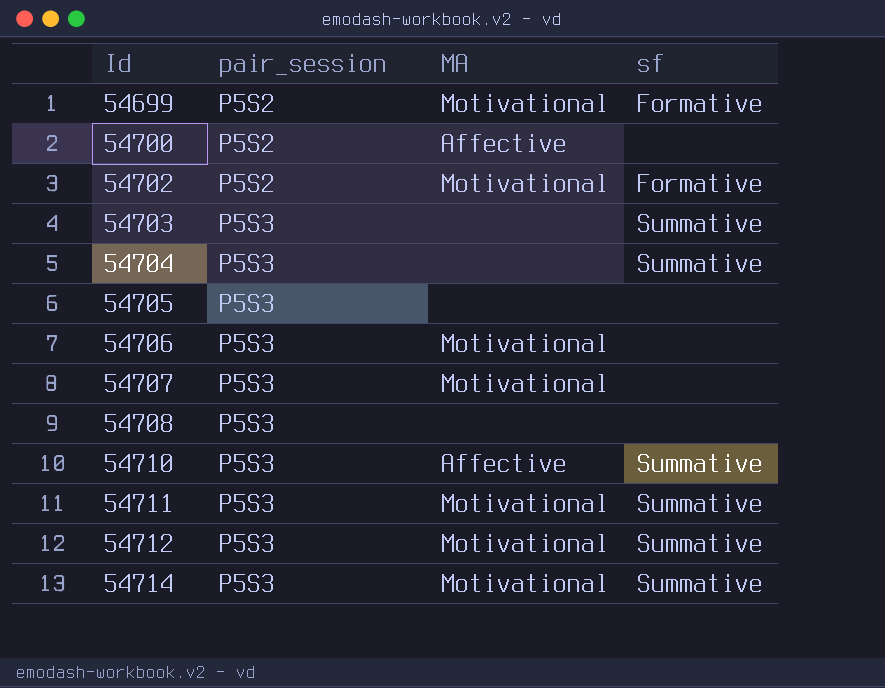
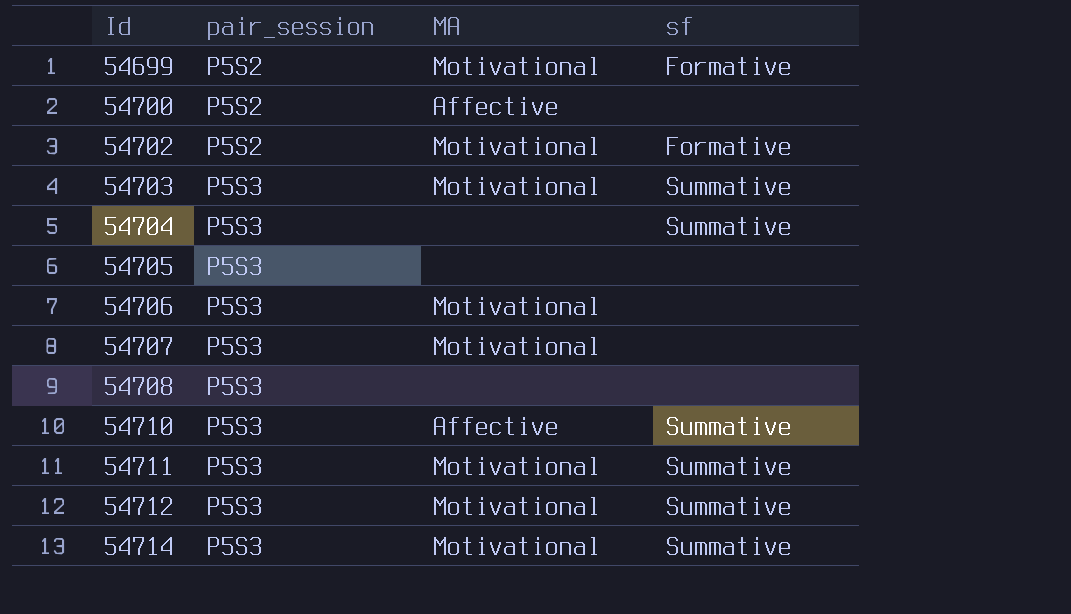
54703 | MA: none -> Motivational

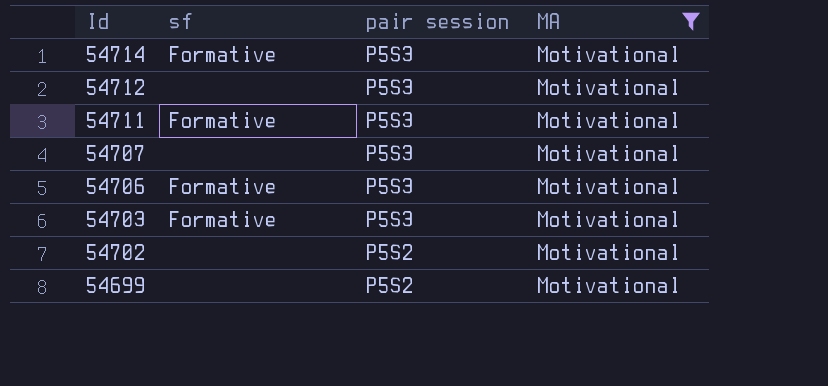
filter: none -> MA = Motivational
row order: Id ascending -> Id descending
column sf | position: 4 -> 2
column name: pair_session -> pair session
54714 | sf: Summative -> Formative
54712 | sf: Summative -> none
54711 | sf: Summative -> Formative
54706 | sf: none -> Formative
54703 | sf: Summative -> Formative
54702 | sf: Formative -> none
54699 | sf: Formative -> none

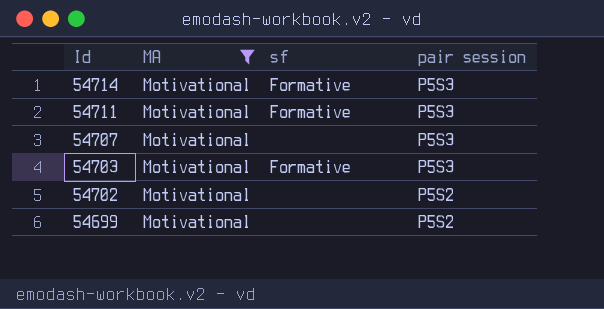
column MA | position: 4 -> 2
row 54712: none | P5S3 | Motivational -> none
row 54706: Formative | P5S3 | Motivational -> none

